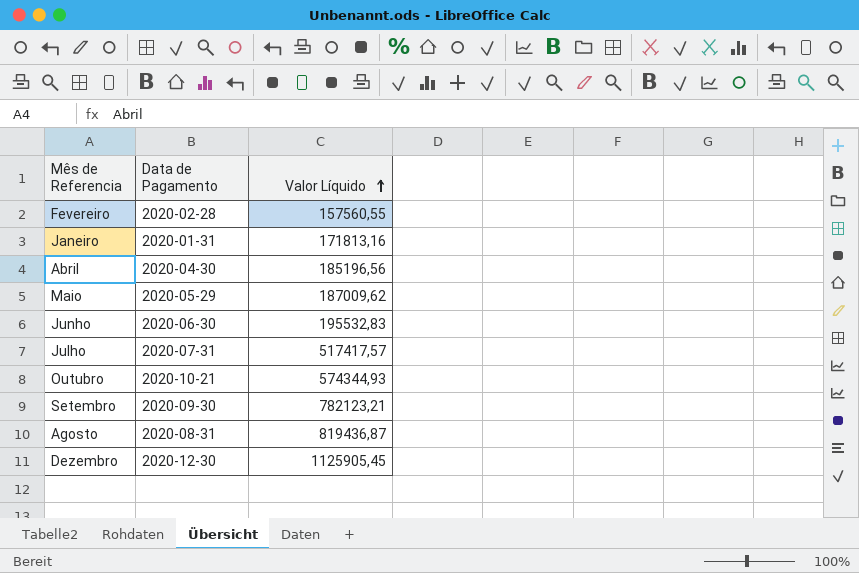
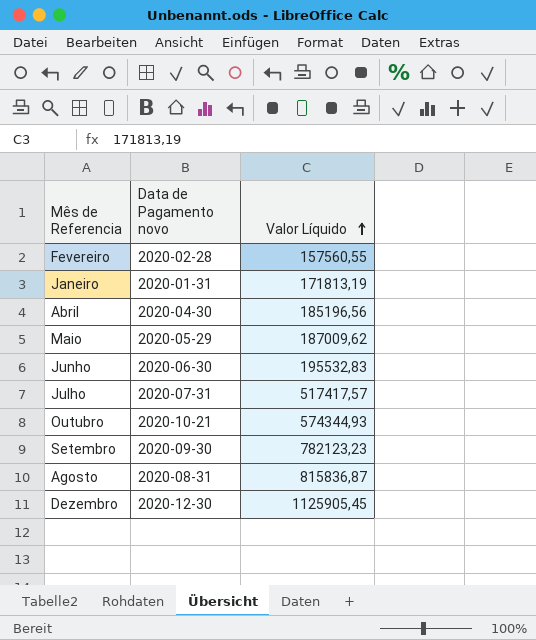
column name: Data de Pagamento -> Data de Pagamento novo
Janeiro | Valor Líquido: 171813,16 -> 171813,19
Setembro | Valor Líquido: 782123,21 -> 782123,23
Agosto | Valor Líquido: 819436,87 -> 815836,87

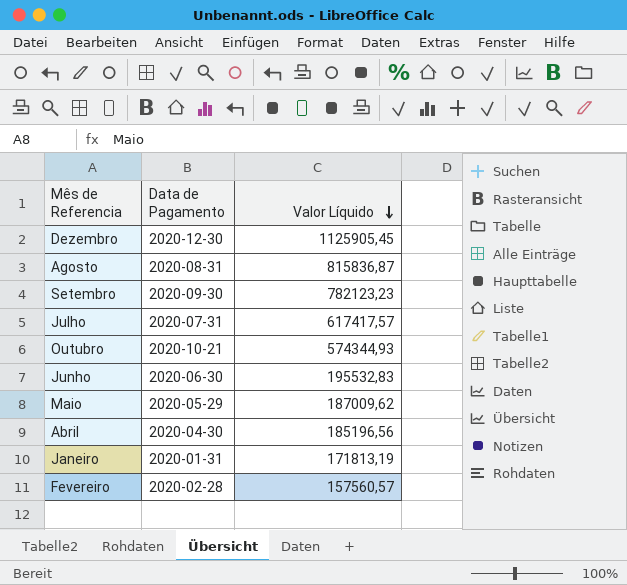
row order: Valor Líquido ascending -> Valor Líquido descending
column name: Data de Pagamento novo -> Data de Pagamento
Julho | Valor Líquido: 517417,57 -> 617417,57
Fevereiro | Valor Líquido: 157560,55 -> 157560,57

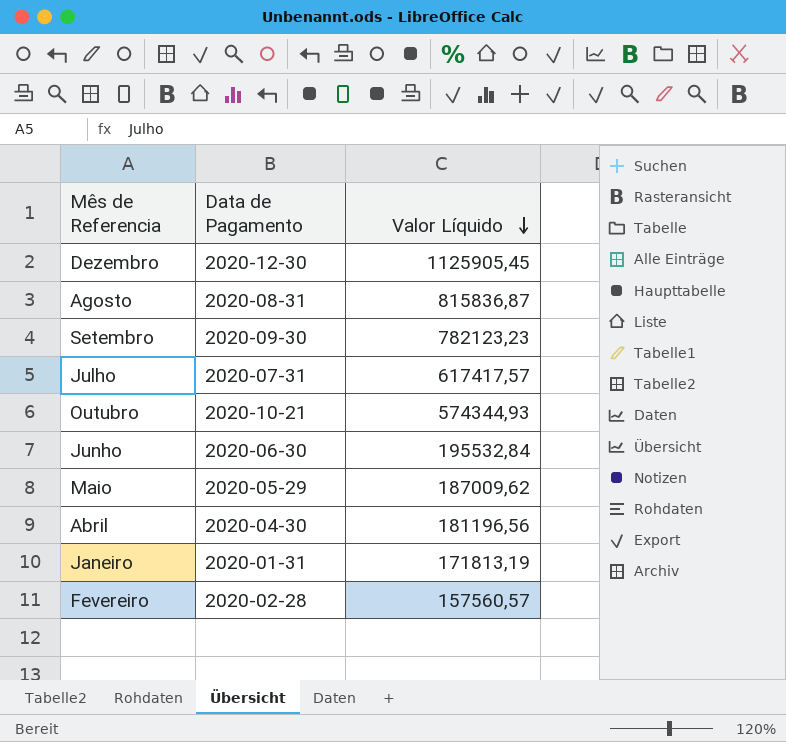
Junho | Valor Líquido: 195532,83 -> 195532,84
Abril | Valor Líquido: 185196,56 -> 181196,56

